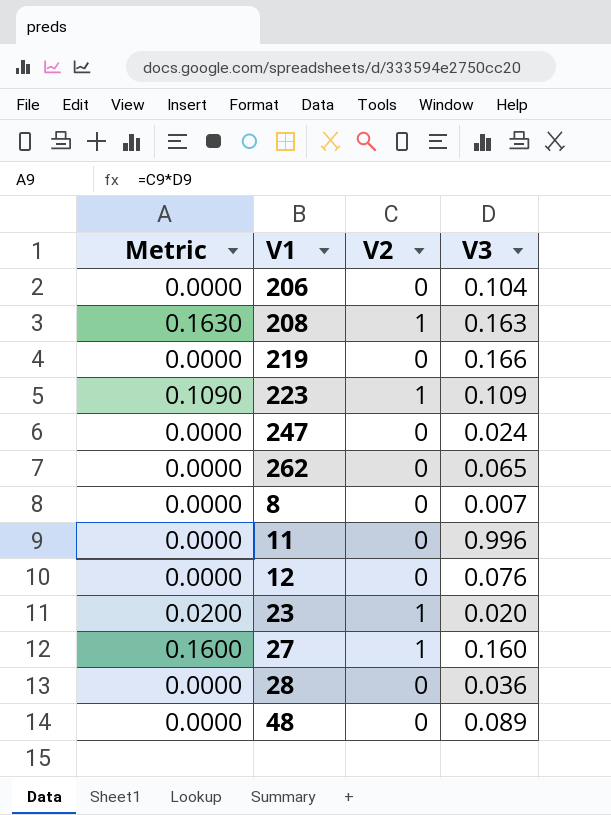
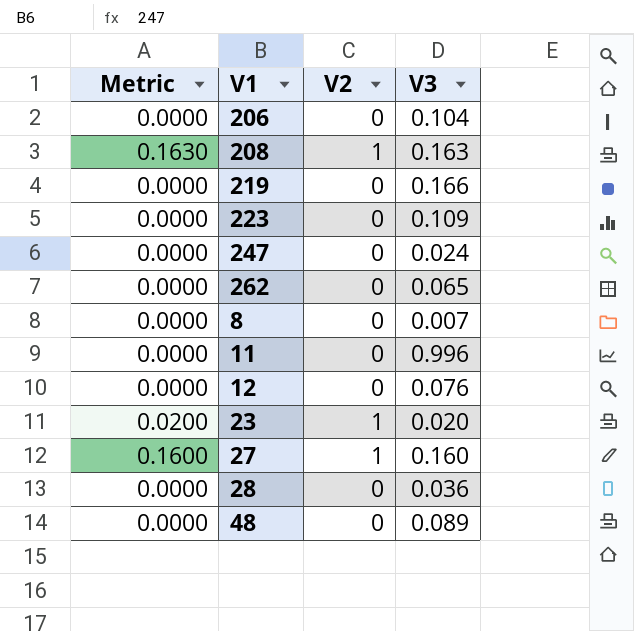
223 | Metric: 0.1090 -> 0.0000
223 | V2: 1 -> 0

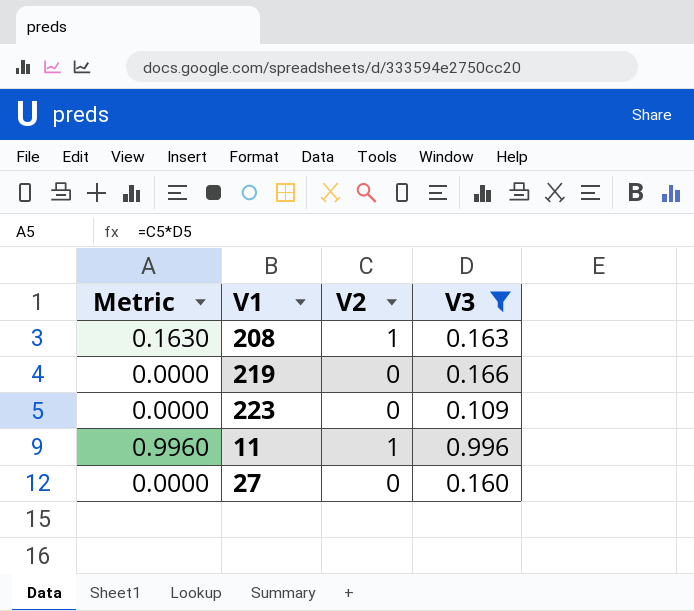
filter: none -> V3 >= 0.109
11 | Metric: 0.0000 -> 0.9960
11 | V2: 0 -> 1
27 | Metric: 0.1600 -> 0.0000
27 | V2: 1 -> 0

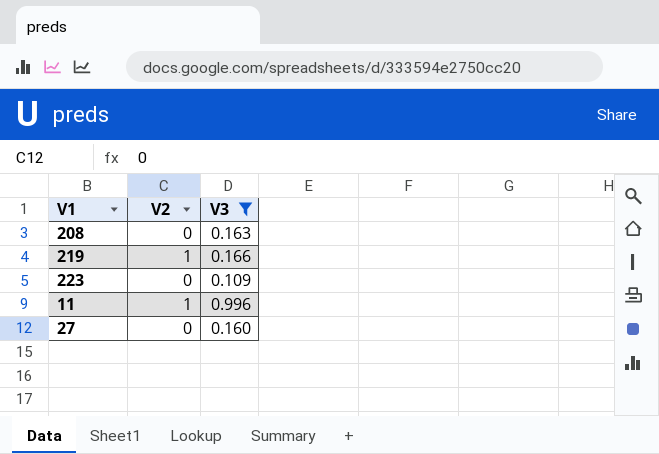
column Metric | formula: [V2] * [V3] -> none
208 | V2: 1 -> 0
219 | V2: 0 -> 1

